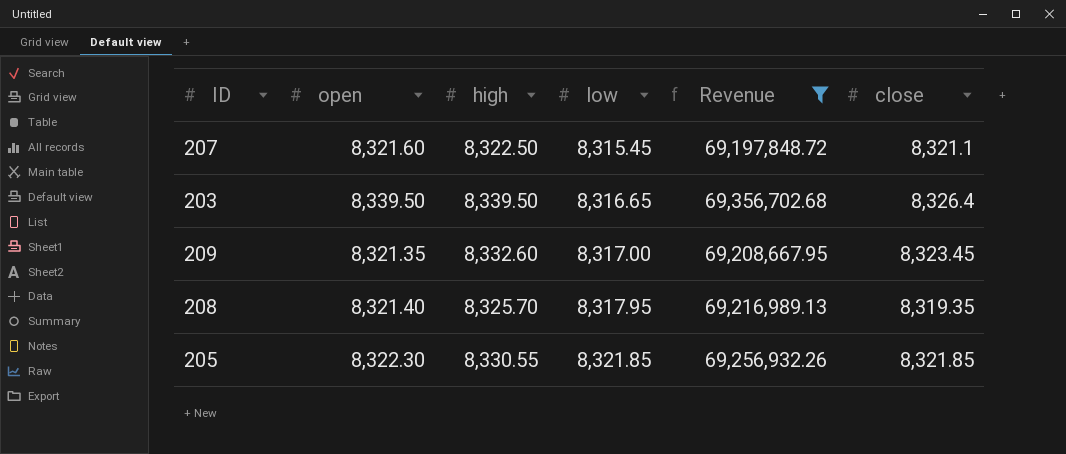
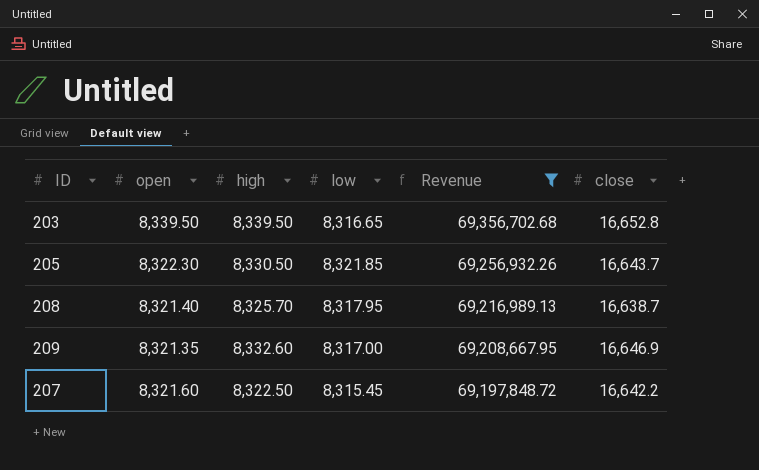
row order: low ascending -> Revenue descending
203 | close: 8,326.4 -> 16,652.8
205 | high: 8,330.55 -> 8,330.50
205 | close: 8,321.85 -> 16,643.7
208 | close: 8,319.35 -> 16,638.7
209 | close: 8,323.45 -> 16,646.9
207 | close: 8,321.1 -> 16,642.2

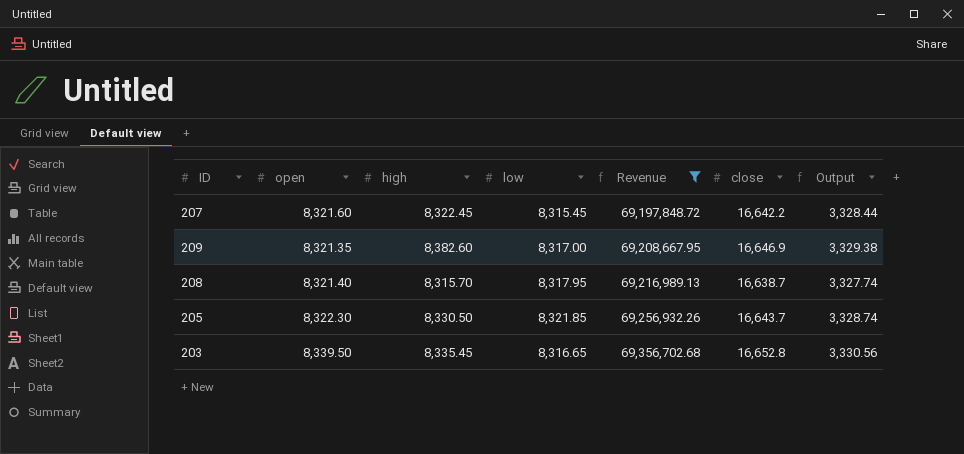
row order: Revenue descending -> Revenue ascending
column Output | formula: none -> [close] * 0.2
207 | high: 8,322.50 -> 8,322.45
209 | high: 8,332.60 -> 8,382.60
208 | high: 8,325.70 -> 8,315.70
203 | high: 8,339.50 -> 8,335.45

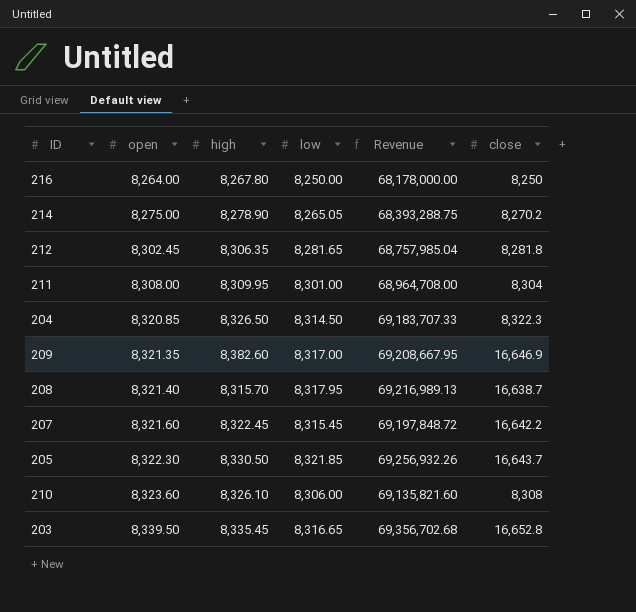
filter: Revenue >= 69,197,848.72 -> none
row order: Revenue ascending -> open ascending
column Output | formula: [close] * 0.2 -> none

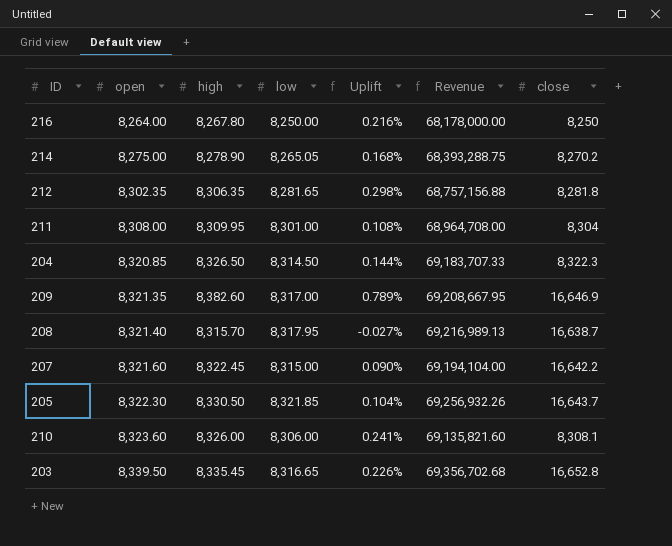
column Uplift | formula: none -> ([high] - [low]) / [low]
212 | open: 8,302.45 -> 8,302.35
212 | Revenue: 68,757,985.04 -> 68,757,156.88
207 | low: 8,315.45 -> 8,315.00
207 | Revenue: 69,197,848.72 -> 69,194,104.00
210 | high: 8,326.10 -> 8,326.00
210 | close: 8,308 -> 8,308.1

